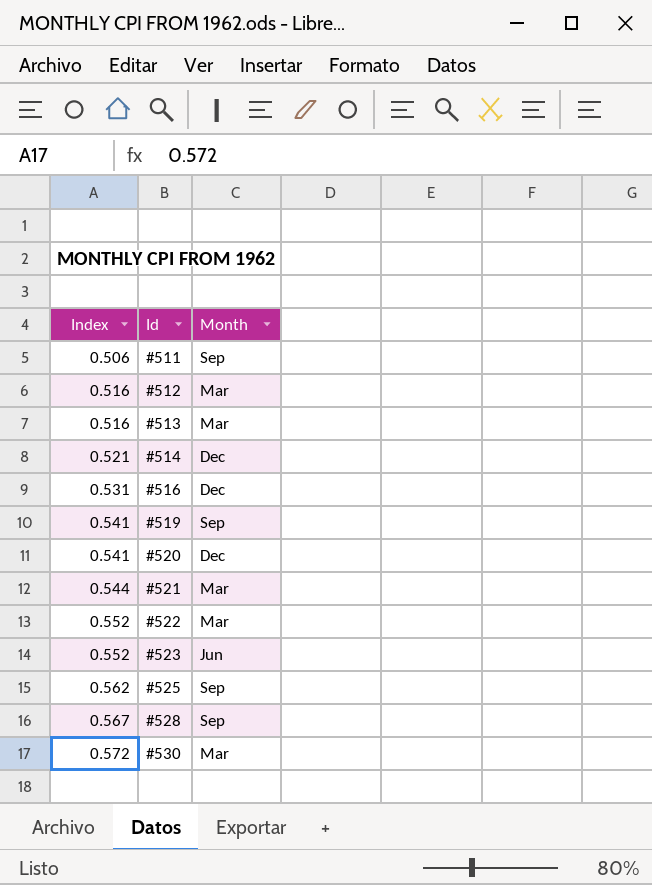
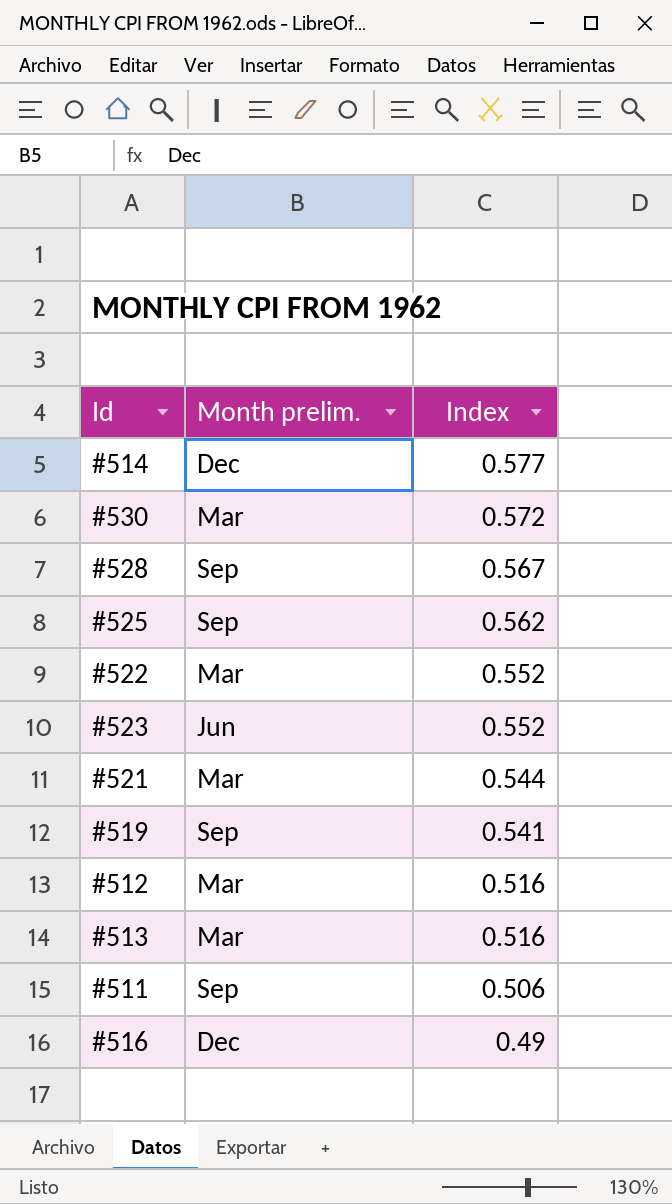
row order: Index ascending -> Index descending
column name: Month -> Month prelim.
column Index | position: 1 -> 3
row #520: 0.541 | Dec -> none
#514 | Index: 0.521 -> 0.577
#516 | Index: 0.531 -> 0.49

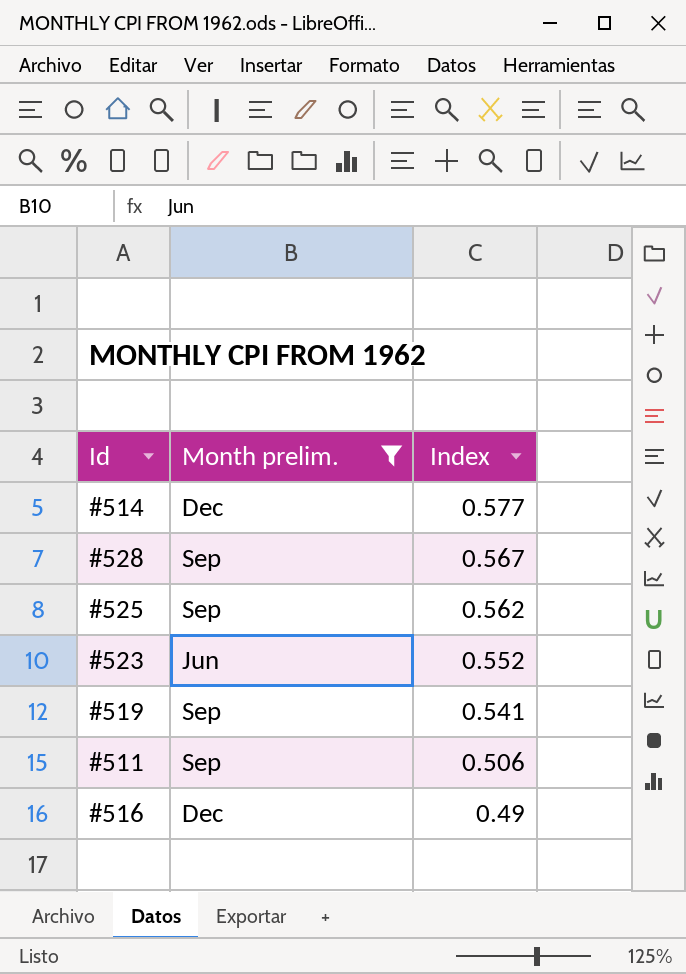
filter: none -> Month prelim. != Mar

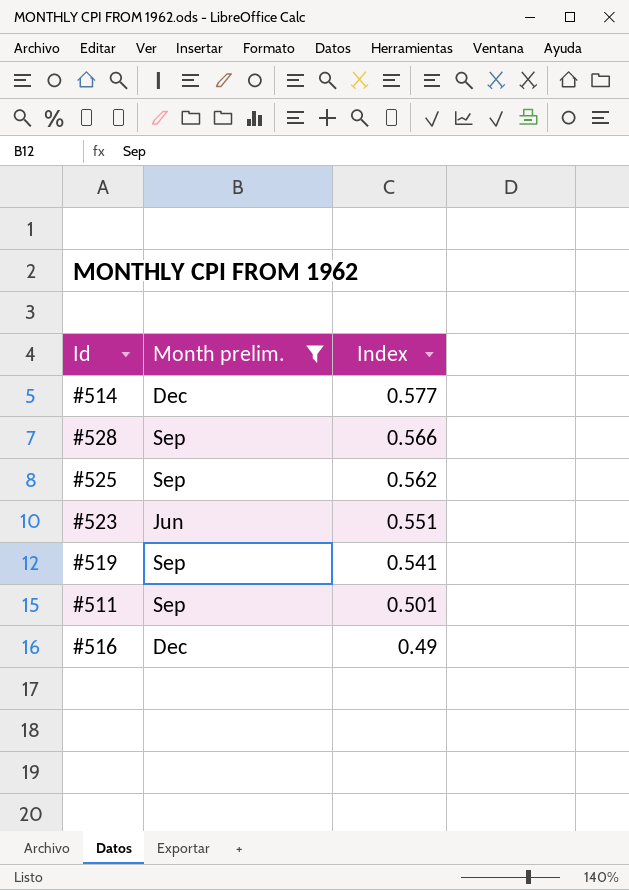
#528 | Index: 0.567 -> 0.566
#523 | Index: 0.552 -> 0.551
#511 | Index: 0.506 -> 0.501

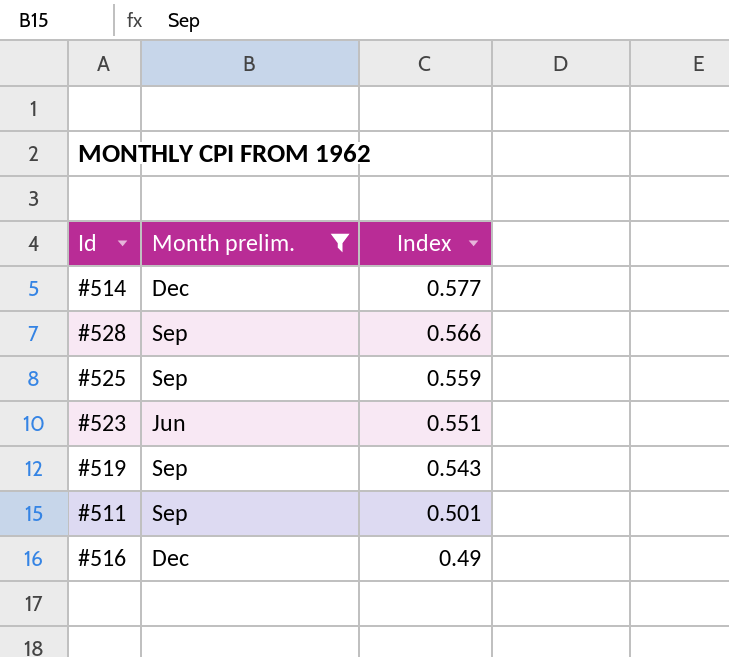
#525 | Index: 0.562 -> 0.559
#519 | Index: 0.541 -> 0.543

